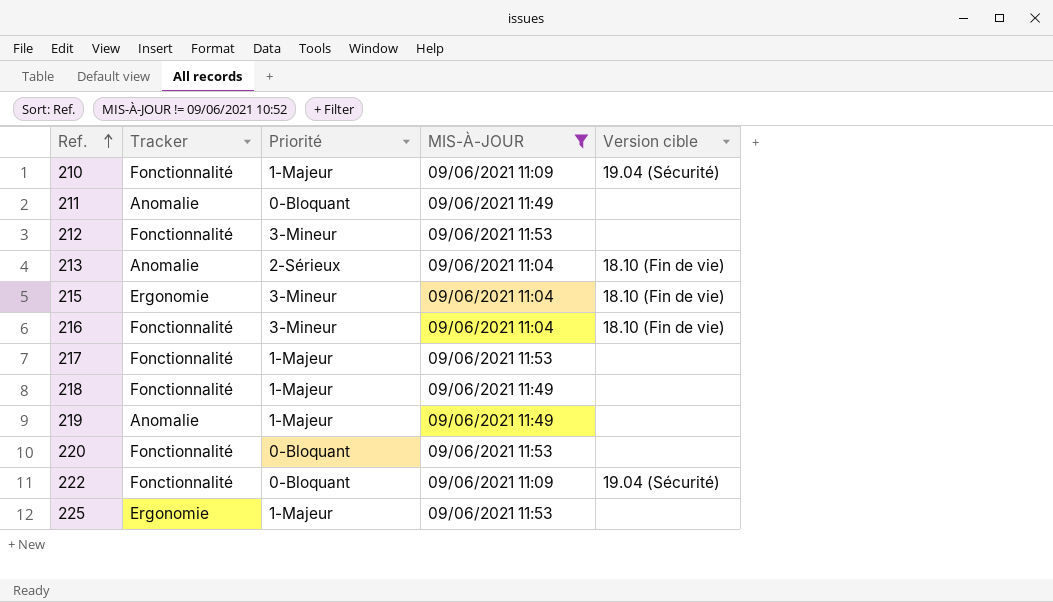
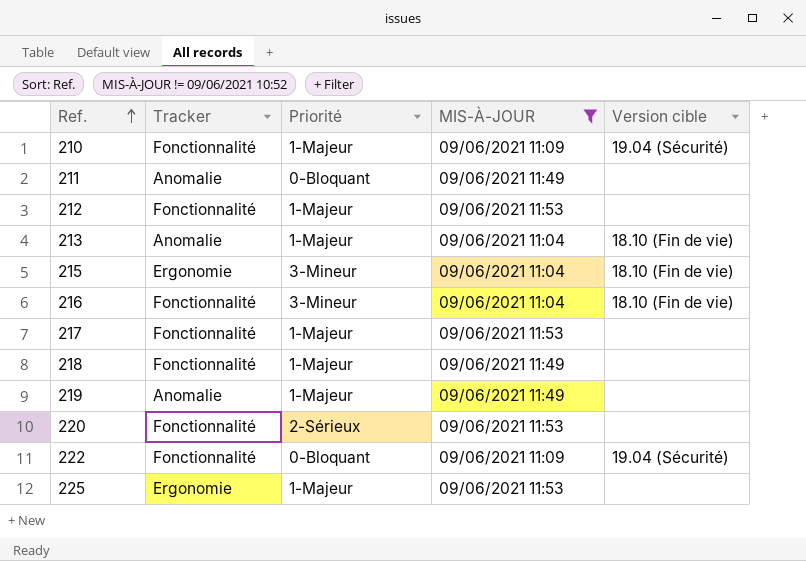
212 | Priorité: 3-Mineur -> 1-Majeur
213 | Priorité: 2-Sérieux -> 1-Majeur
220 | Priorité: 0-Bloquant -> 2-Sérieux

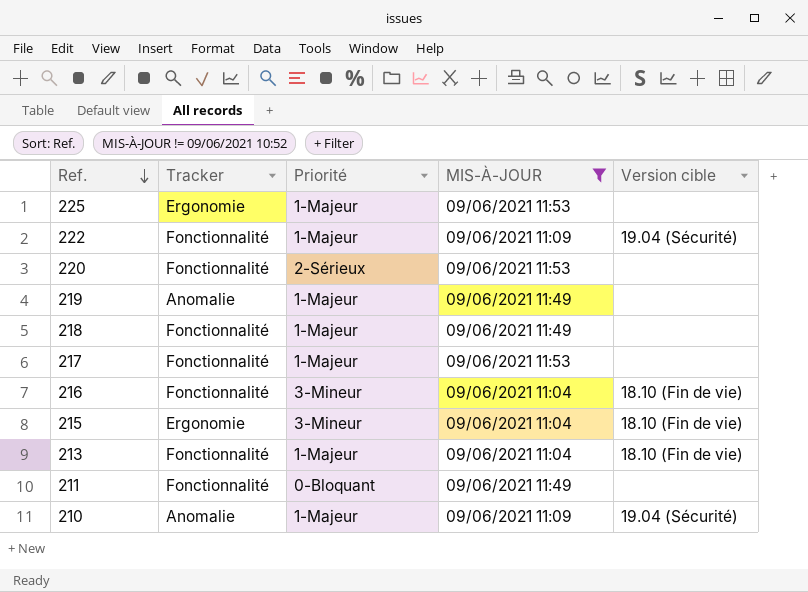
row order: Ref. ascending -> Ref. descending
row 212: Fonctionnalité | 1-Majeur | 09/06/2021 11:53 | none -> none
222 | Priorité: 0-Bloquant -> 1-Majeur
213 | Tracker: Anomalie -> Fonctionnalité
211 | Tracker: Anomalie -> Fonctionnalité
210 | Tracker: Fonctionnalité -> Anomalie

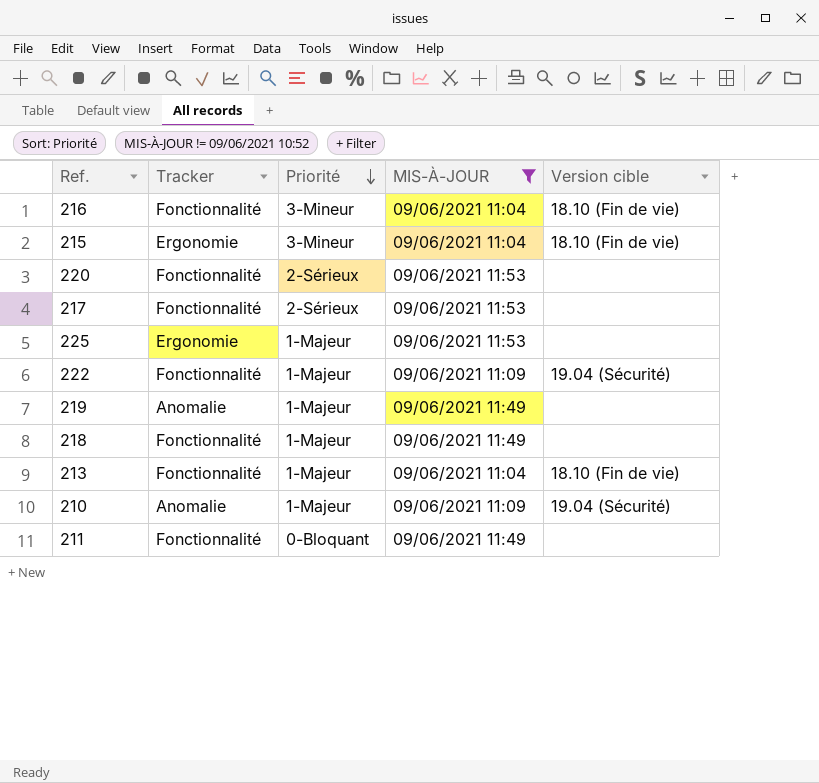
row order: Ref. descending -> Priorité descending
217 | Priorité: 1-Majeur -> 2-Sérieux

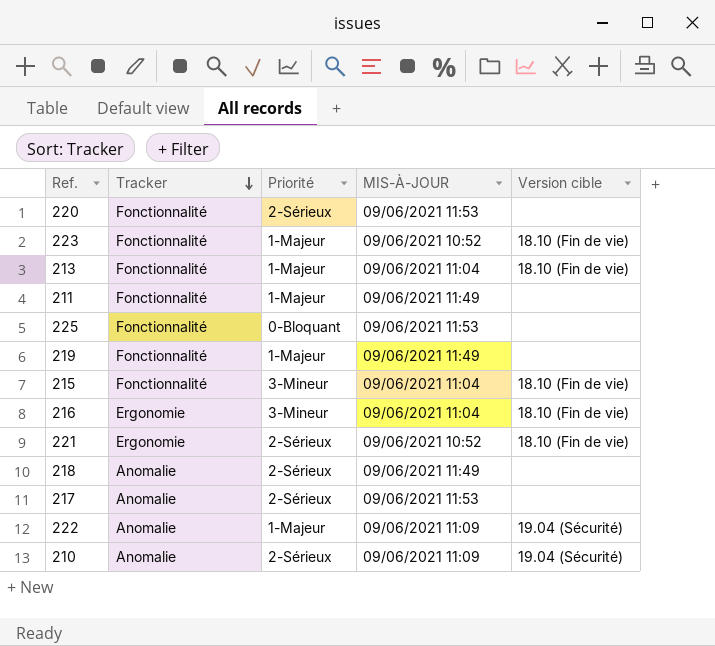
filter: MIS-À-JOUR != 09/06/2021 10:52 -> none
row order: Priorité descending -> Tracker descending
211 | Priorité: 0-Bloquant -> 1-Majeur
225 | Tracker: Ergonomie -> Fonctionnalité
225 | Priorité: 1-Majeur -> 0-Bloquant
219 | Tracker: Anomalie -> Fonctionnalité
215 | Tracker: Ergonomie -> Fonctionnalité
216 | Tracker: Fonctionnalité -> Ergonomie
218 | Tracker: Fonctionnalité -> Anomalie
218 | Priorité: 1-Majeur -> 2-Sérieux
217 | Tracker: Fonctionnalité -> Anomalie
222 | Tracker: Fonctionnalité -> Anomalie
210 | Priorité: 1-Majeur -> 2-Sérieux

